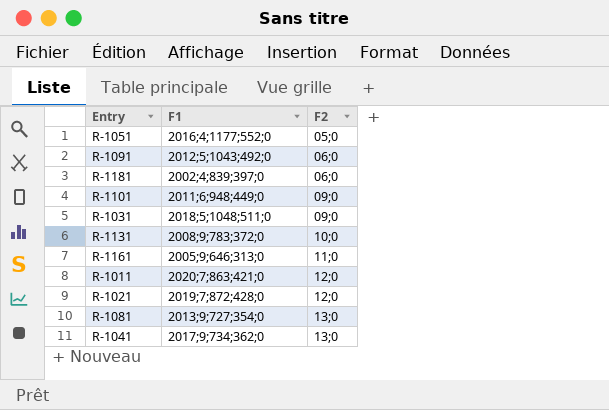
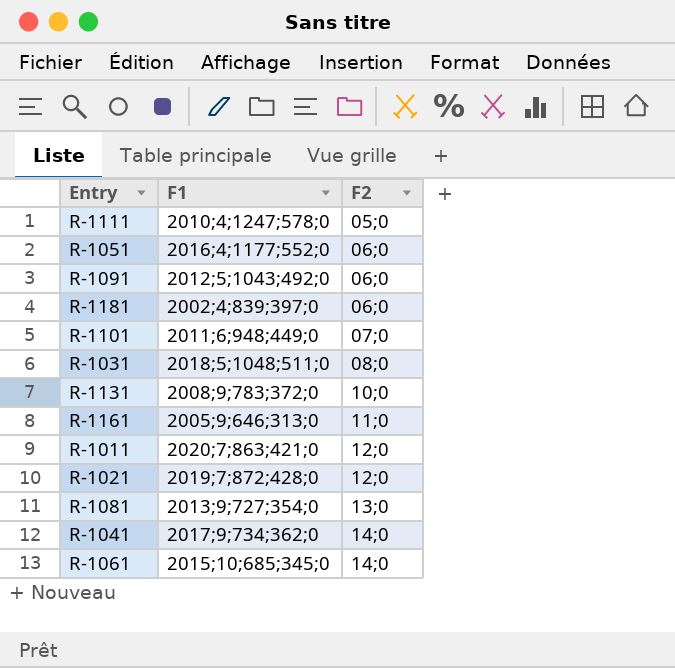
row R-1111: none -> 2010;4;1247;578;0 | 05;0
R-1051 | F2: 05;0 -> 06;0
R-1101 | F2: 09;0 -> 07;0
R-1031 | F2: 09;0 -> 08;0
R-1041 | F2: 13;0 -> 14;0
row R-1061: none -> 2015;10;685;345;0 | 14;0

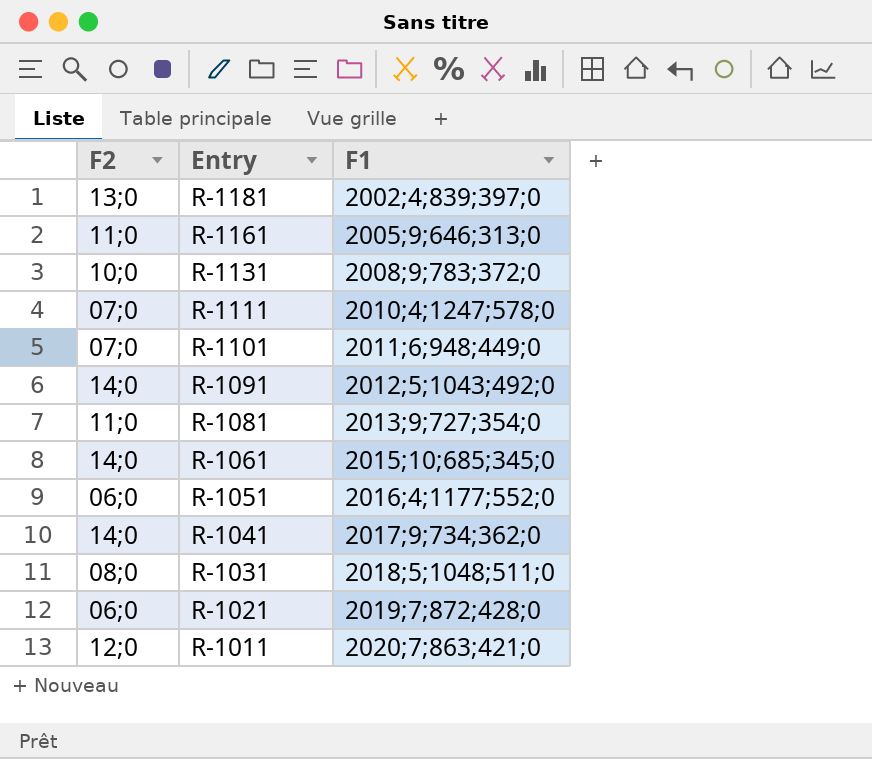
row order: F2 ascending -> Entry descending
column F2 | position: 3 -> 1
R-1181 | F2: 06;0 -> 13;0
R-1111 | F2: 05;0 -> 07;0
R-1091 | F2: 06;0 -> 14;0
R-1081 | F2: 13;0 -> 11;0
R-1021 | F2: 12;0 -> 06;0

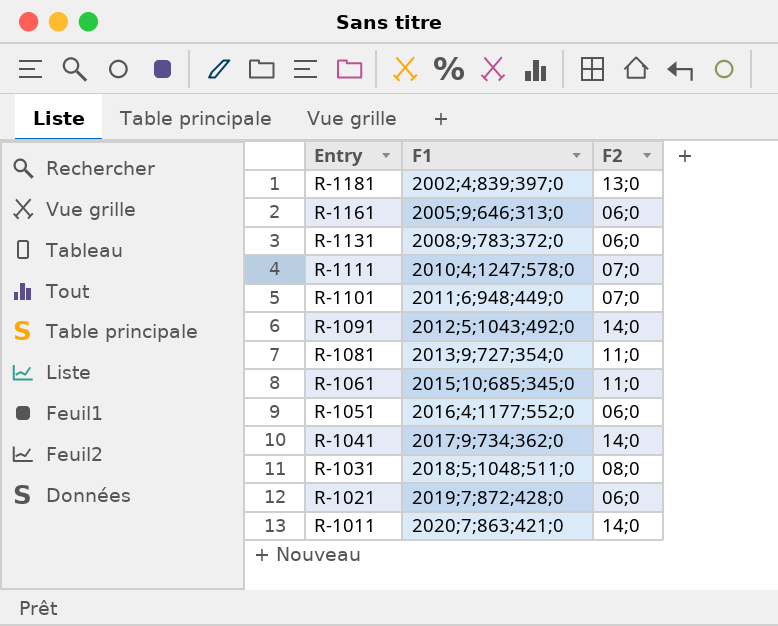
column F2 | position: 1 -> 3
R-1161 | F2: 11;0 -> 06;0
R-1131 | F2: 10;0 -> 06;0
R-1061 | F2: 14;0 -> 11;0
R-1011 | F2: 12;0 -> 14;0

